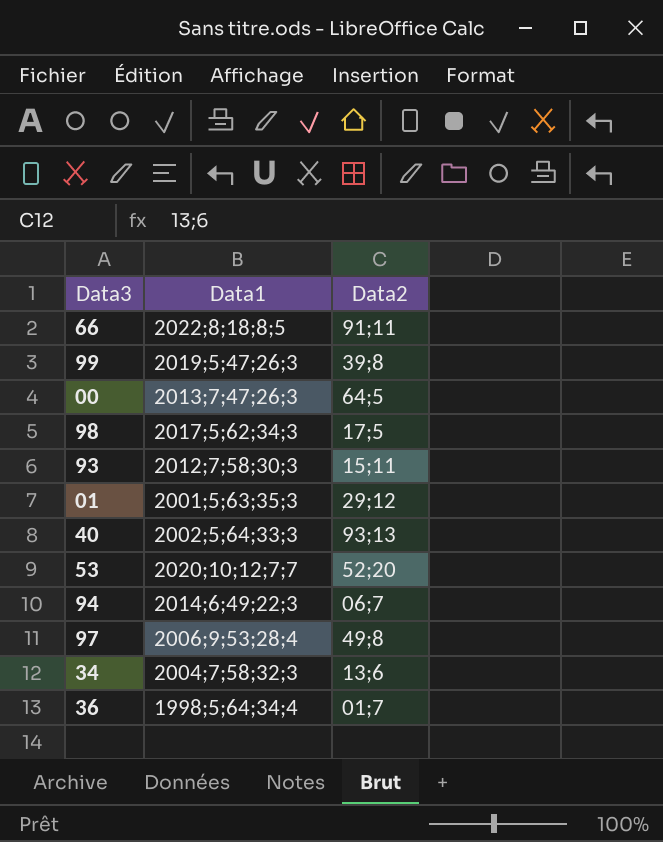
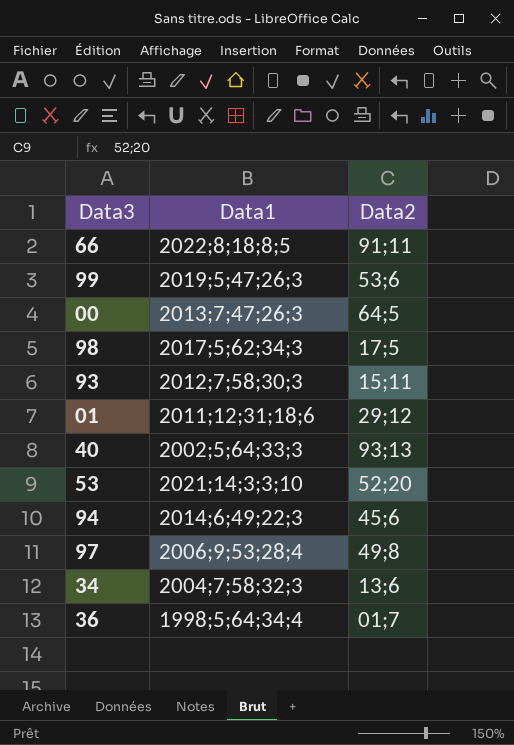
99 | Data2: 39;8 -> 53;6
01 | Data1: 2001;5;63;35;3 -> 2011;12;31;18;6
53 | Data1: 2020;10;12;7;7 -> 2021;14;3;3;10
94 | Data2: 06;7 -> 45;6

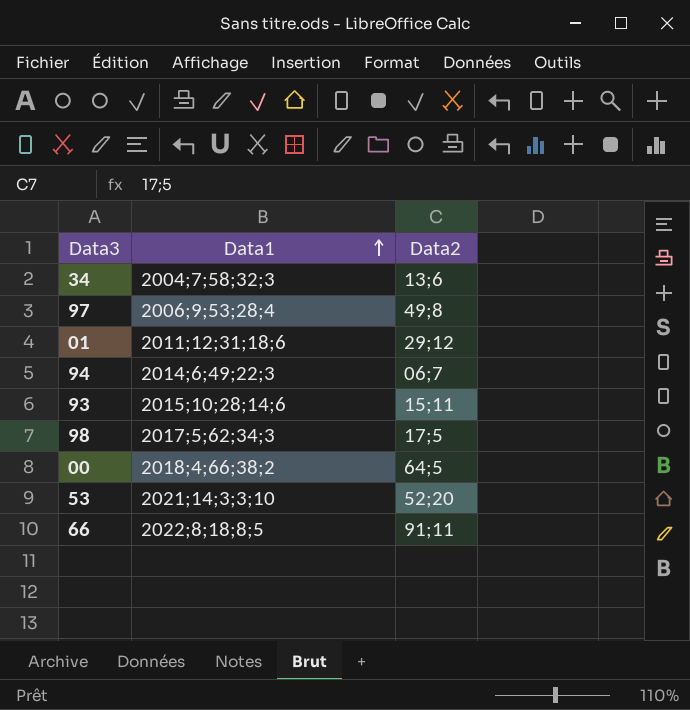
row order: none -> Data1 ascending
row 99: 2019;5;47;26;3 | 53;6 -> none
row 40: 2002;5;64;33;3 | 93;13 -> none
row 36: 1998;5;64;34;4 | 01;7 -> none
94 | Data2: 45;6 -> 06;7
93 | Data1: 2012;7;58;30;3 -> 2015;10;28;14;6
00 | Data1: 2013;7;47;26;3 -> 2018;4;66;38;2

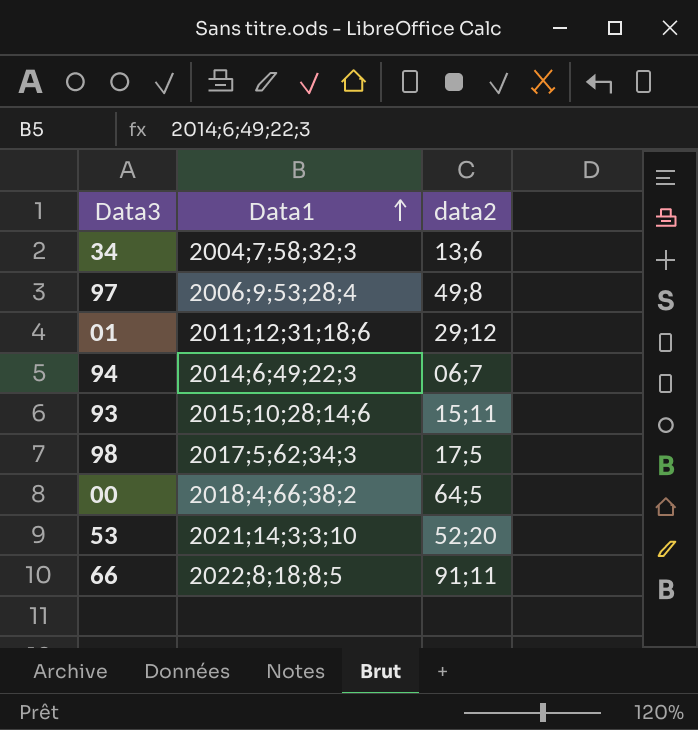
column name: Data2 -> data2

